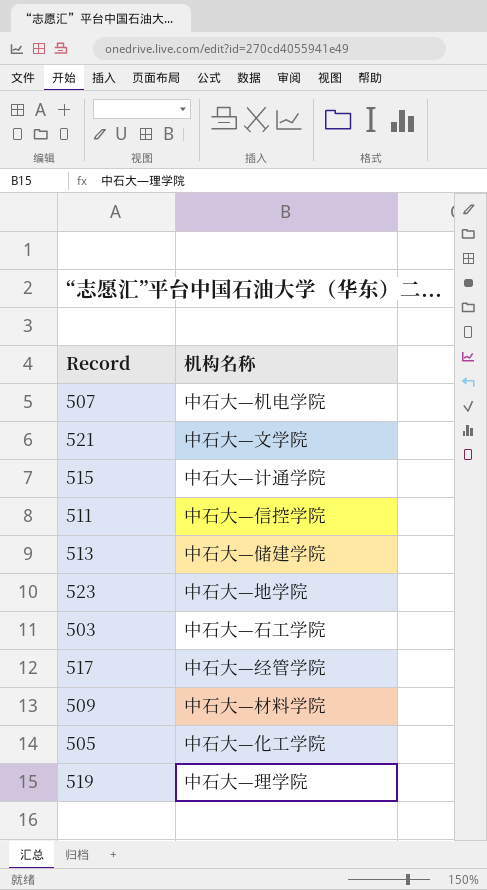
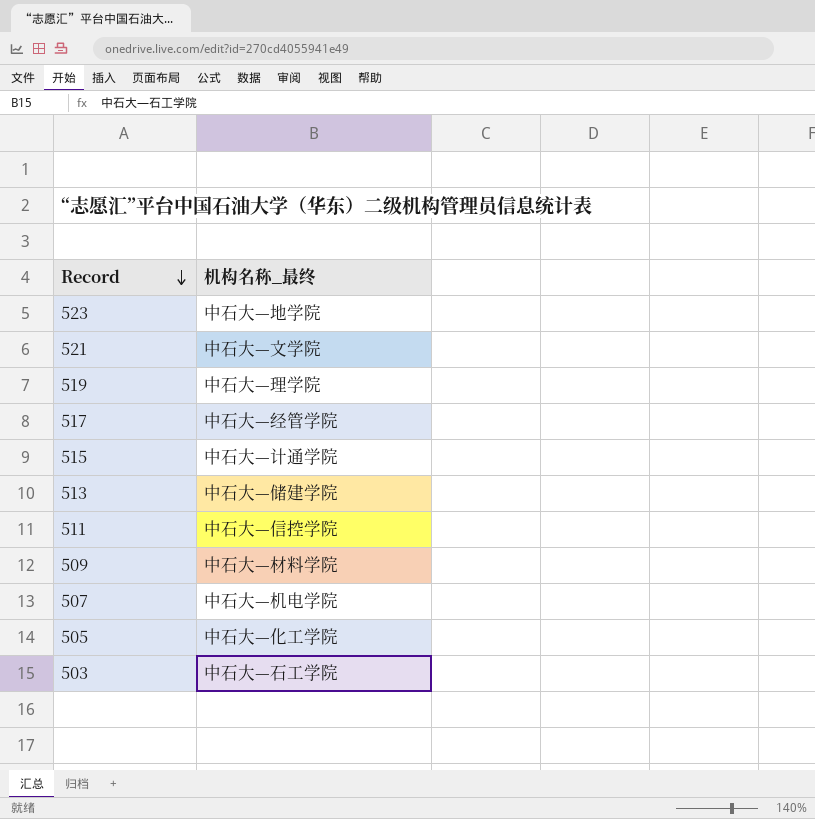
row order: none -> Record descending
column name: 机构名称 -> 机构名称_最终

